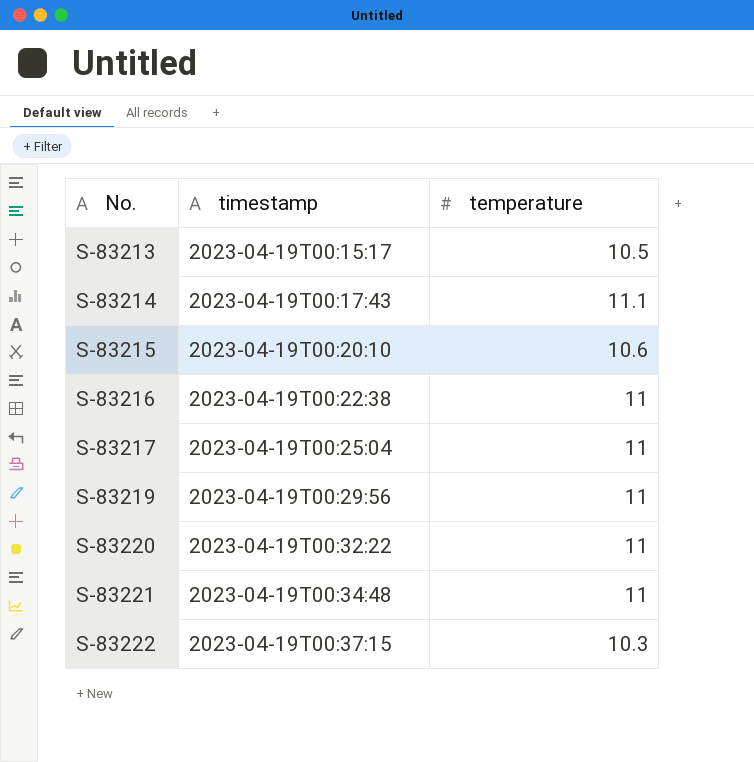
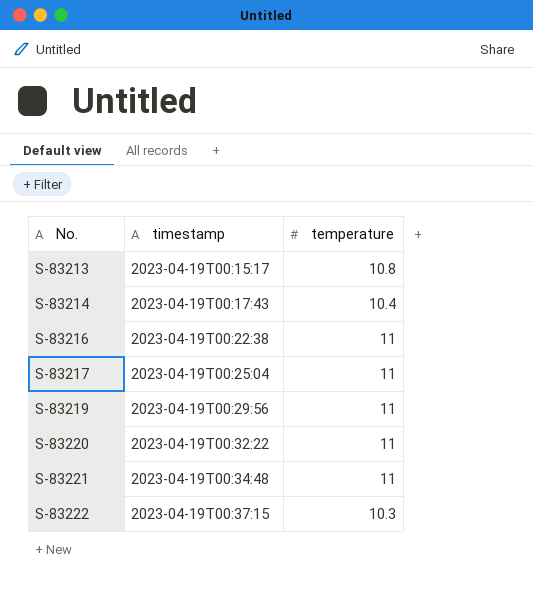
row S-83215: 2023-04-19T00:20:10 | 10.6 -> none
S-83213 | temperature: 10.5 -> 10.8
S-83214 | temperature: 11.1 -> 10.4

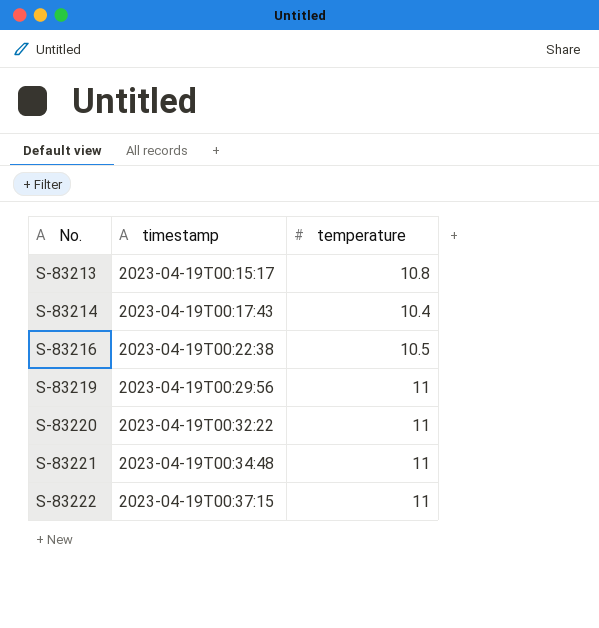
row S-83217: 2023-04-19T00:25:04 | 11 -> none
S-83216 | temperature: 11 -> 10.5
S-83222 | temperature: 10.3 -> 11

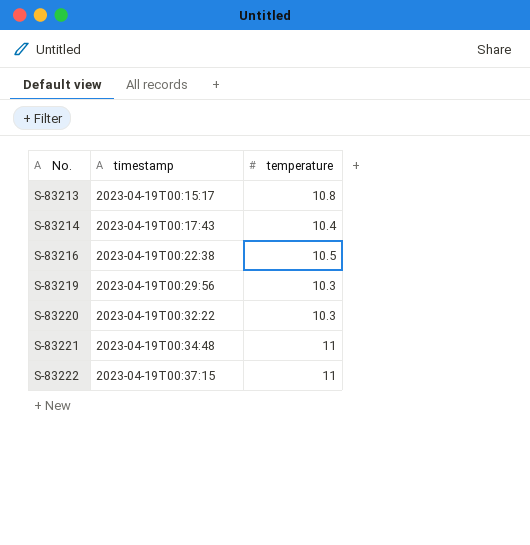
S-83219 | temperature: 11 -> 10.3
S-83220 | temperature: 11 -> 10.3

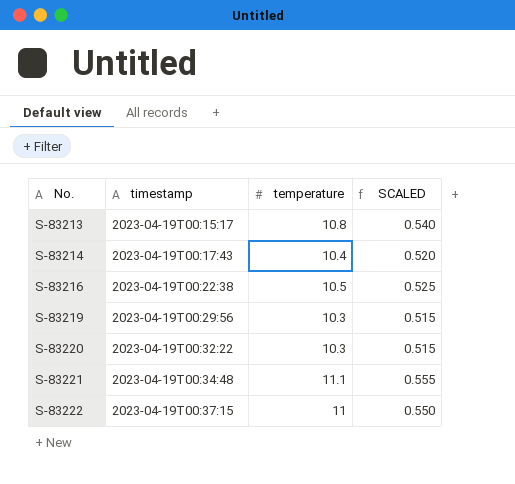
column SCALED | formula: none -> [temperature] * 0.05
S-83221 | temperature: 11 -> 11.1

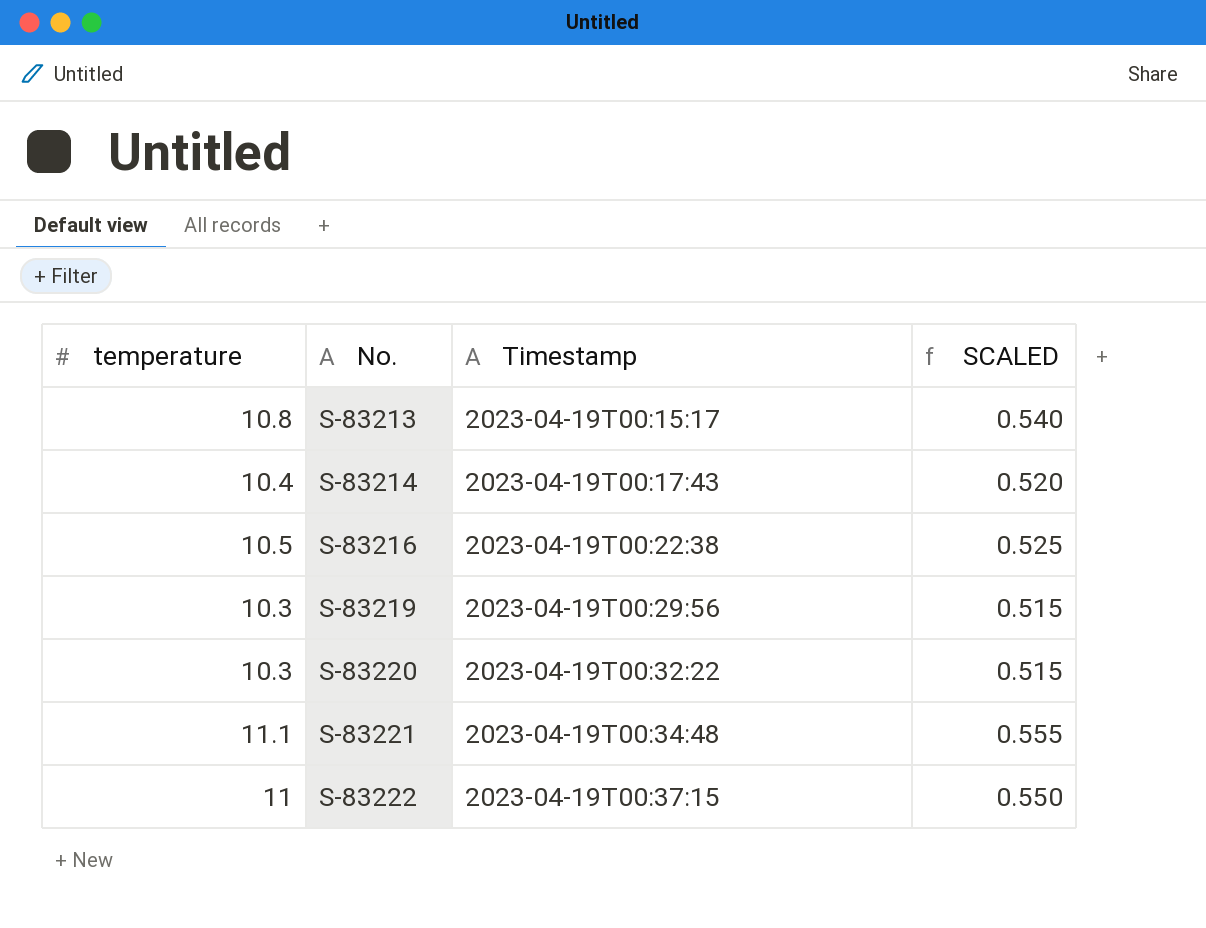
column temperature | position: 3 -> 1
column name: timestamp -> Timestamp

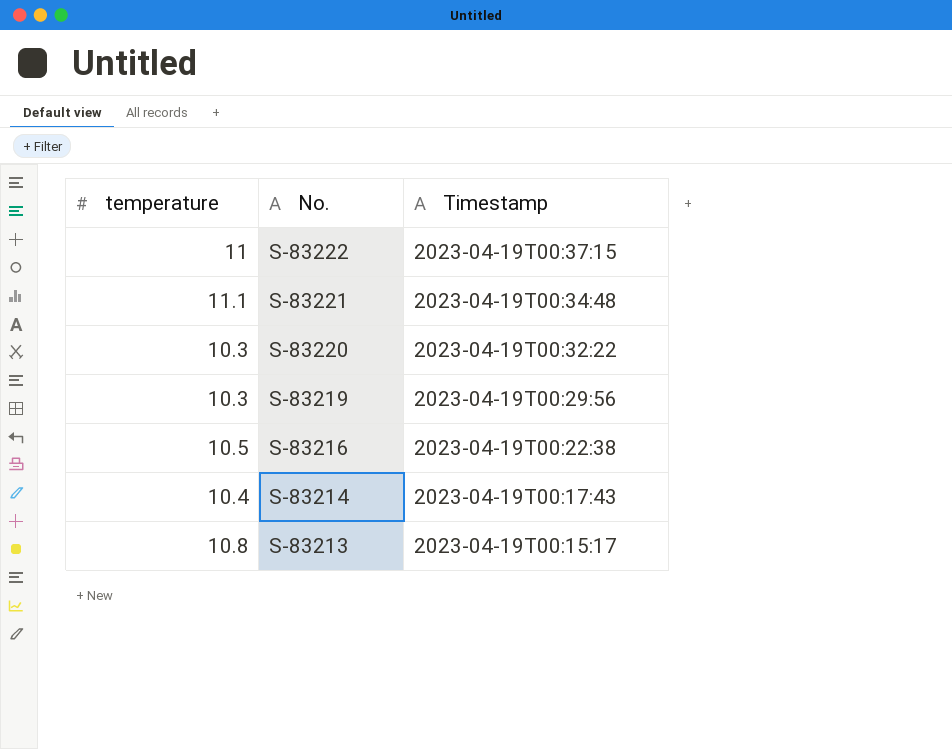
row order: No. ascending -> No. descending
column SCALED | formula: [temperature] * 0.05 -> none

